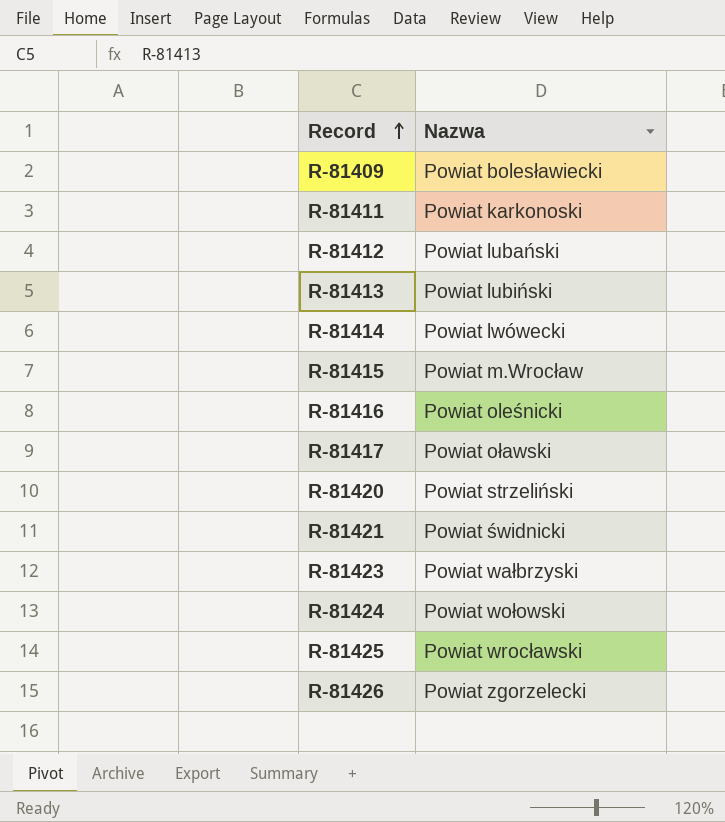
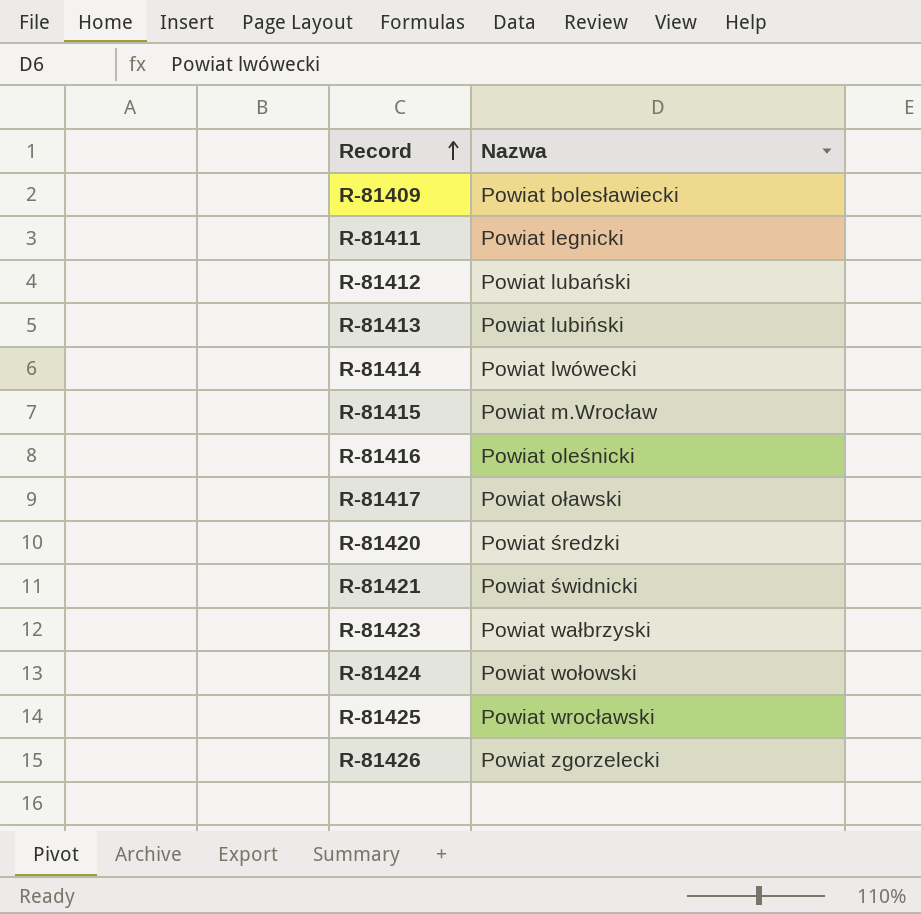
R-81411 | Nazwa: Powiat karkonoski -> Powiat legnicki
R-81420 | Nazwa: Powiat strzeliński -> Powiat średzki

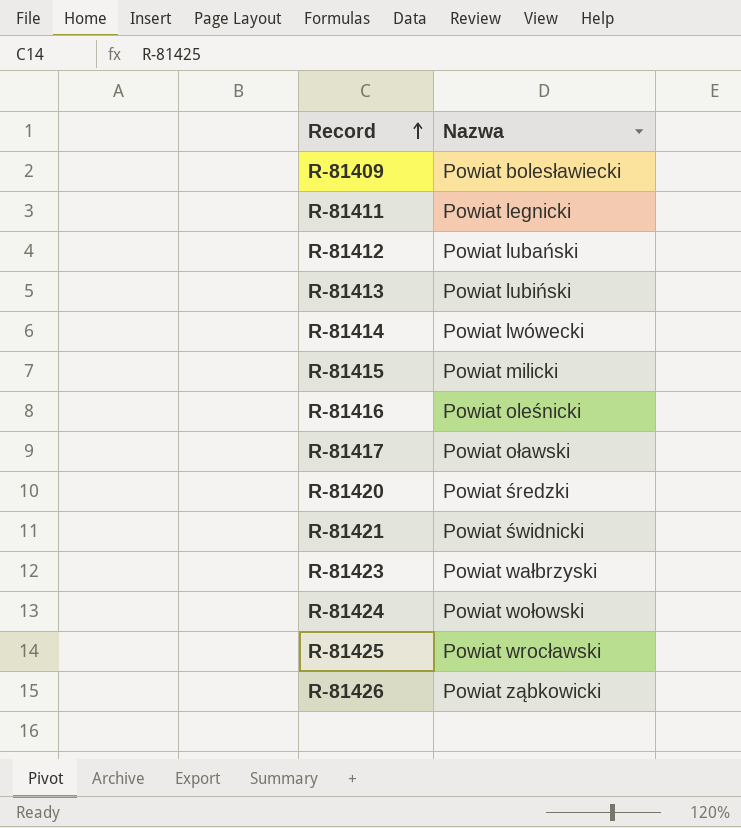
R-81415 | Nazwa: Powiat m.Wrocław -> Powiat milicki
R-81426 | Nazwa: Powiat zgorzelecki -> Powiat ząbkowicki

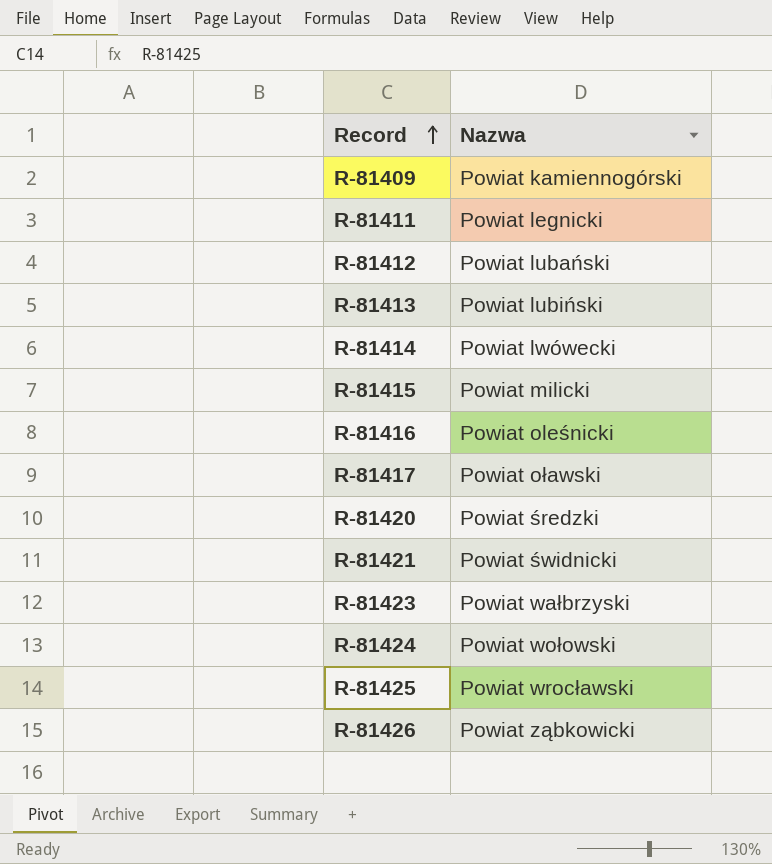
R-81409 | Nazwa: Powiat bolesławiecki -> Powiat kamiennogórski

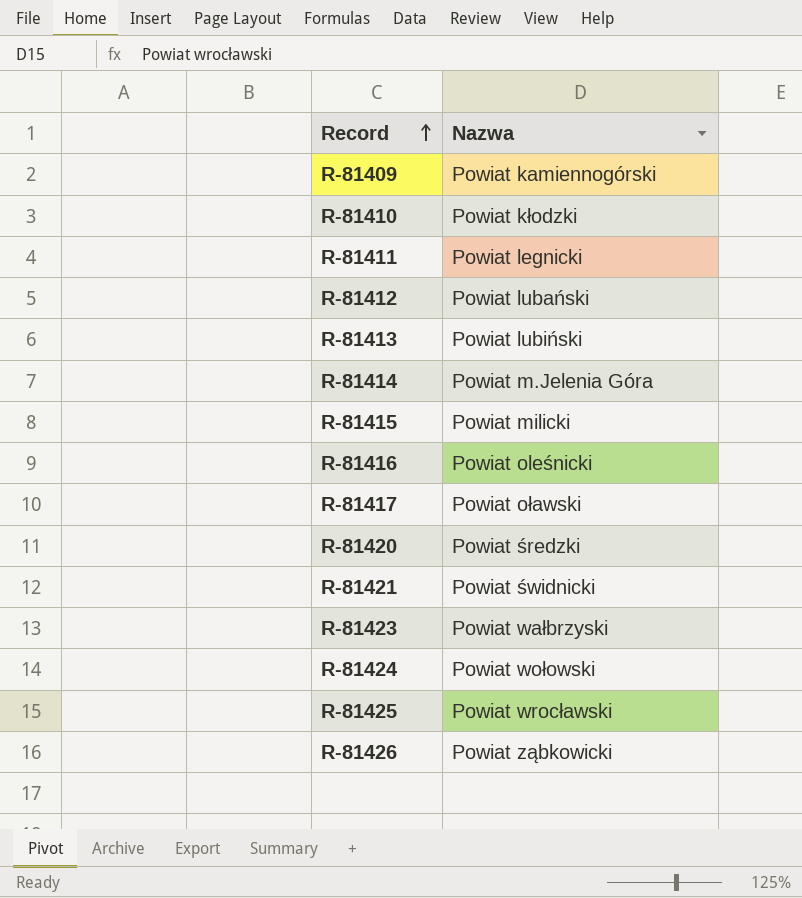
row R-81410: none -> Powiat kłodzki
R-81414 | Nazwa: Powiat lwówecki -> Powiat m.Jelenia Góra

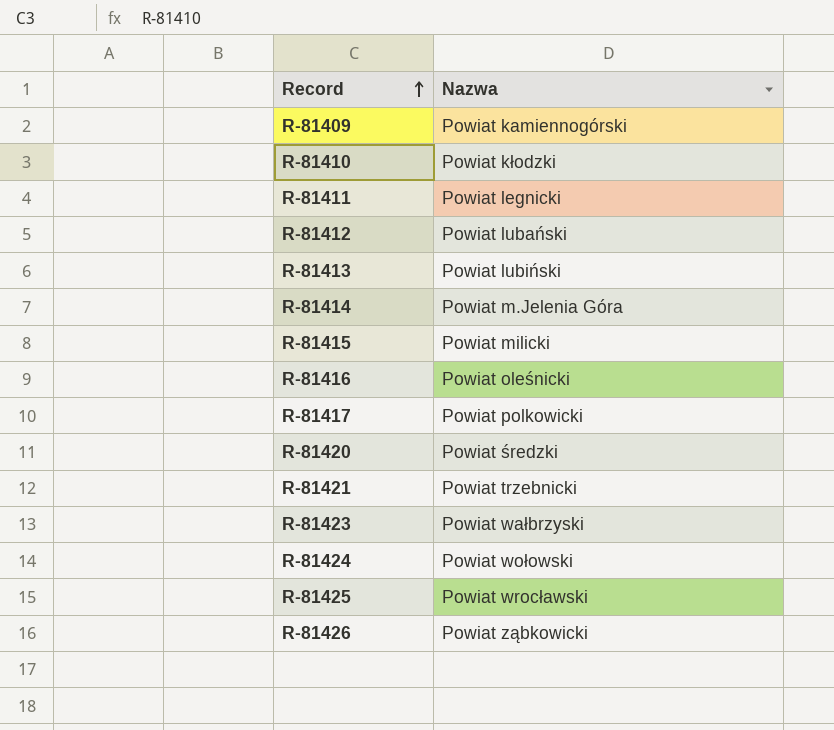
R-81417 | Nazwa: Powiat oławski -> Powiat polkowicki
R-81421 | Nazwa: Powiat świdnicki -> Powiat trzebnicki

